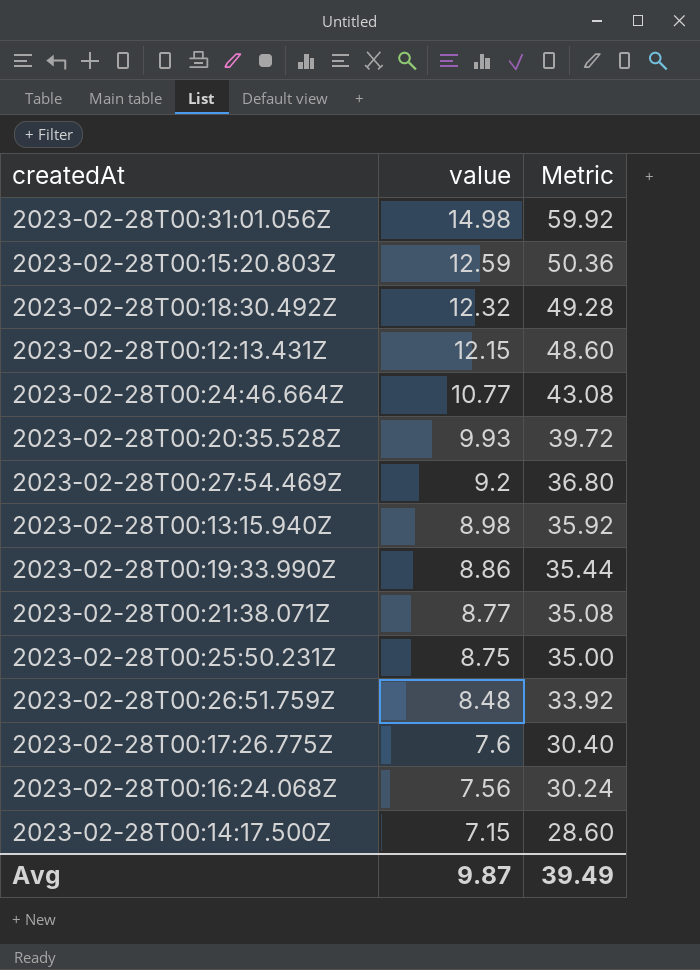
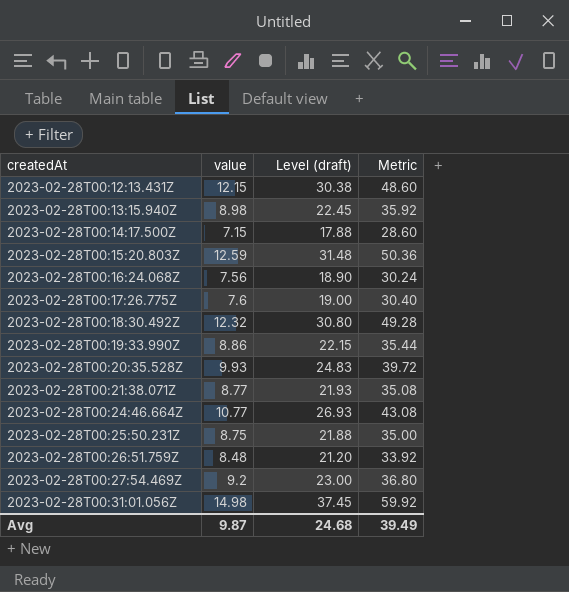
row order: value descending -> createdAt ascending
column Level (draft) | formula: none -> [value] * 2.5

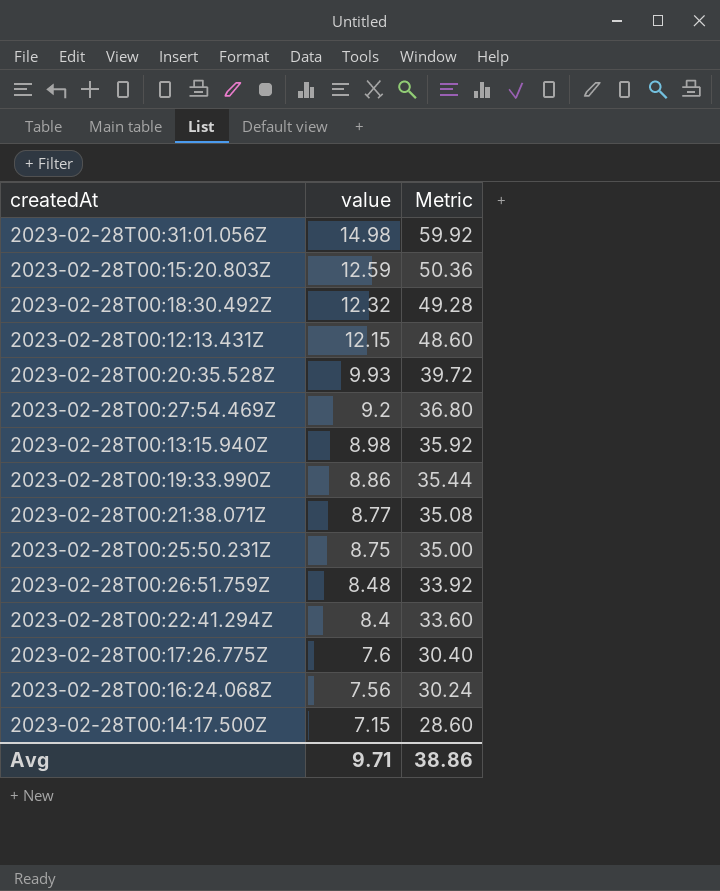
row order: createdAt ascending -> value descending
column Level (draft) | formula: [value] * 2.5 -> none
row 2023-02-28T00:24:46.664Z: 10.77 | 26.93 | 43.08 -> none
row 2023-02-28T00:22:41.294Z: none -> 8.4 | 33.60
Avg | value: 9.87 -> 9.71
Avg | Metric: 39.49 -> 38.86

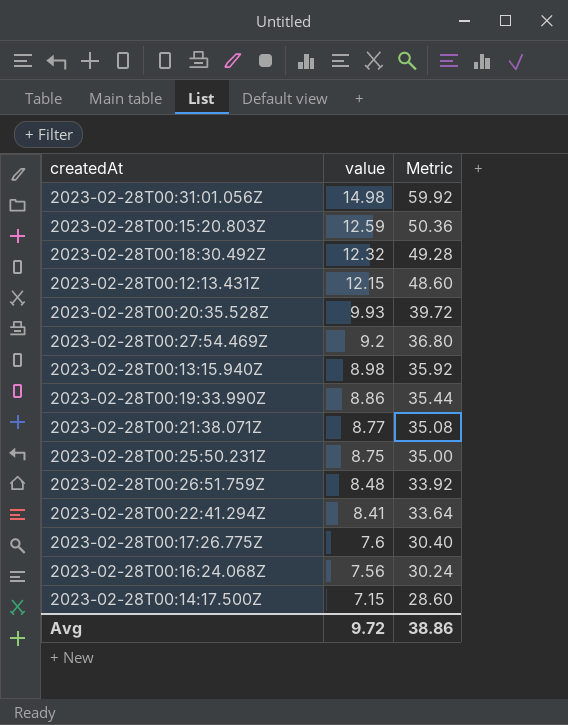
2023-02-28T00:22:41.294Z | value: 8.4 -> 8.41
2023-02-28T00:22:41.294Z | Metric: 33.60 -> 33.64
Avg | value: 9.71 -> 9.72

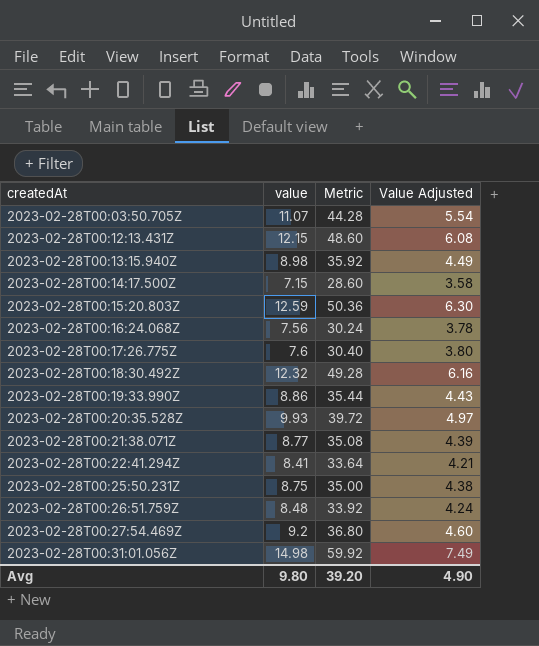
row order: value descending -> createdAt ascending
column Value Adjusted | formula: none -> [value] * 0.5
row 2023-02-28T00:03:50.705Z: none -> 11.07 | 44.28 | 5.54
Avg | value: 9.72 -> 9.80
Avg | Metric: 38.86 -> 39.20

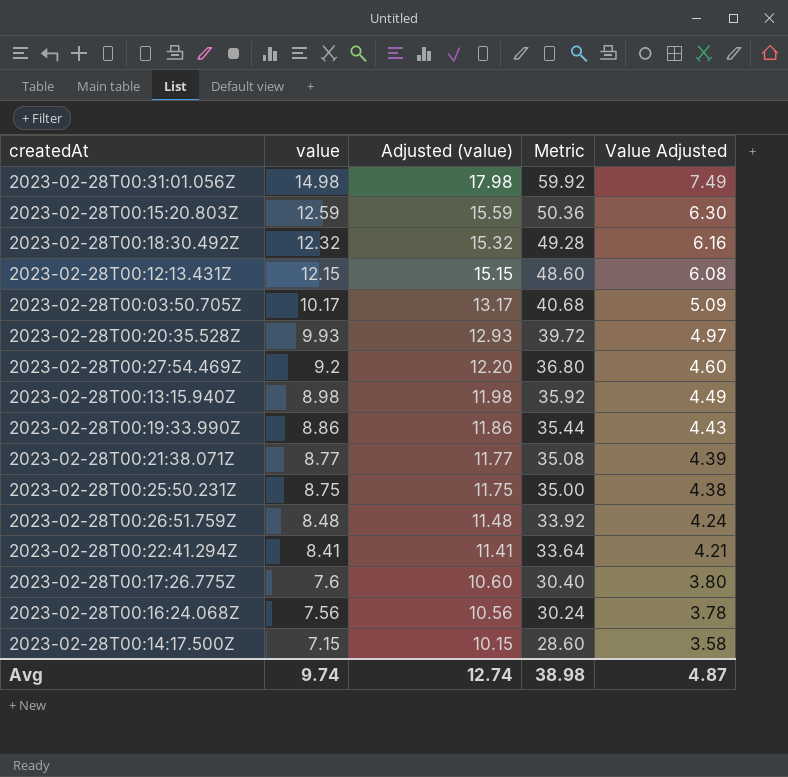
row order: createdAt ascending -> value descending
column Adjusted (value) | formula: none -> [value] + 3
2023-02-28T00:03:50.705Z | value: 11.07 -> 10.17
2023-02-28T00:03:50.705Z | Metric: 44.28 -> 40.68
2023-02-28T00:03:50.705Z | Value Adjusted: 5.54 -> 5.09
Avg | value: 9.80 -> 9.74
Avg | Metric: 39.20 -> 38.98
Avg | Value Adjusted: 4.90 -> 4.87

